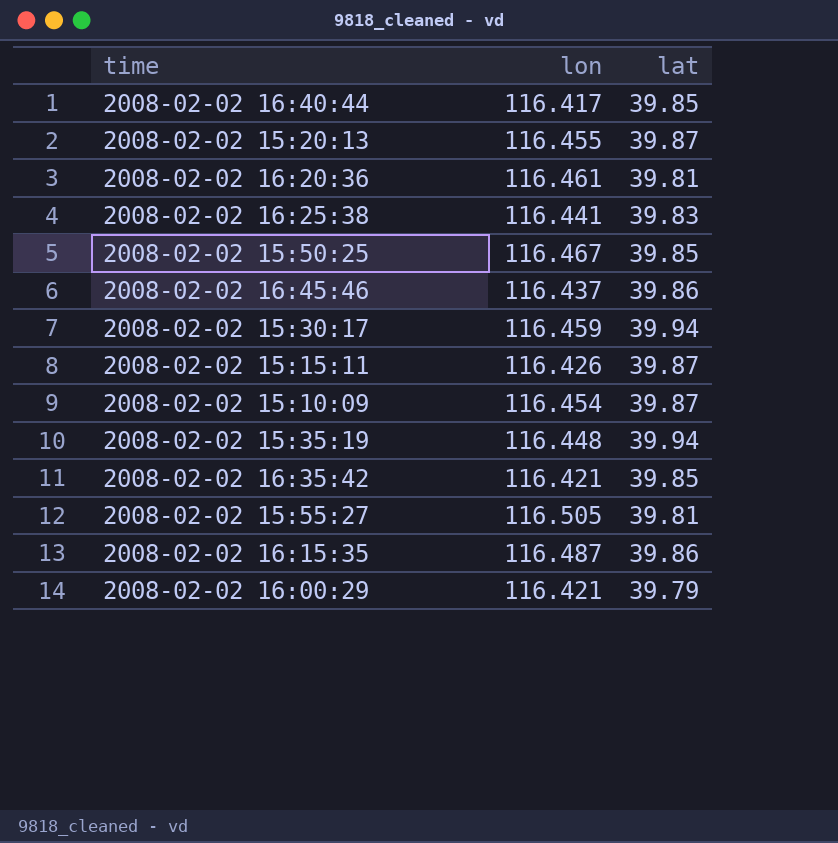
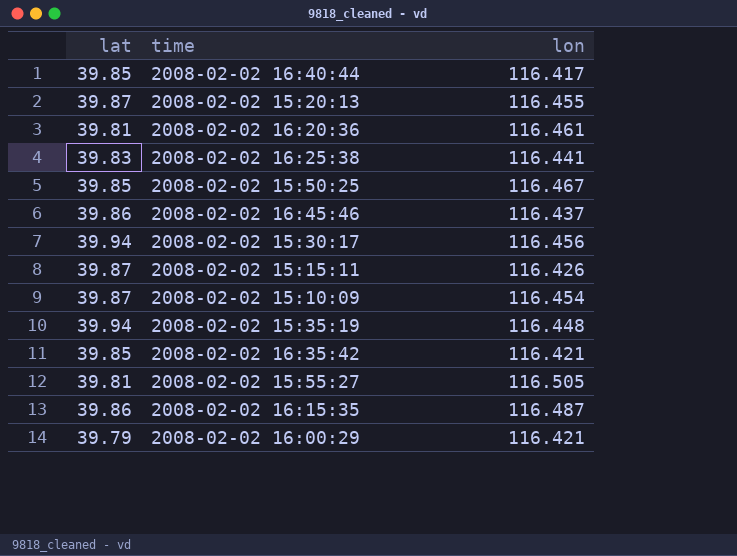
column lat | position: 3 -> 1
2008-02-02 15:30:17 | lon: 116.459 -> 116.456

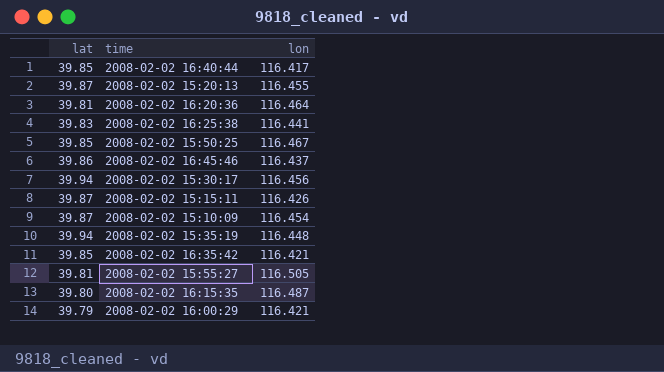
2008-02-02 16:20:36 | lon: 116.461 -> 116.464
2008-02-02 16:15:35 | lat: 39.86 -> 39.80

